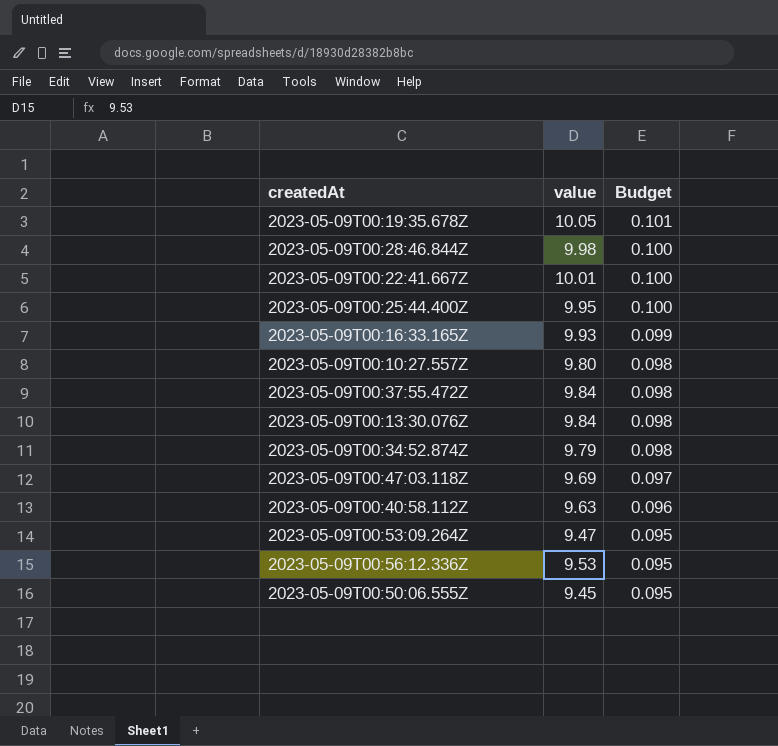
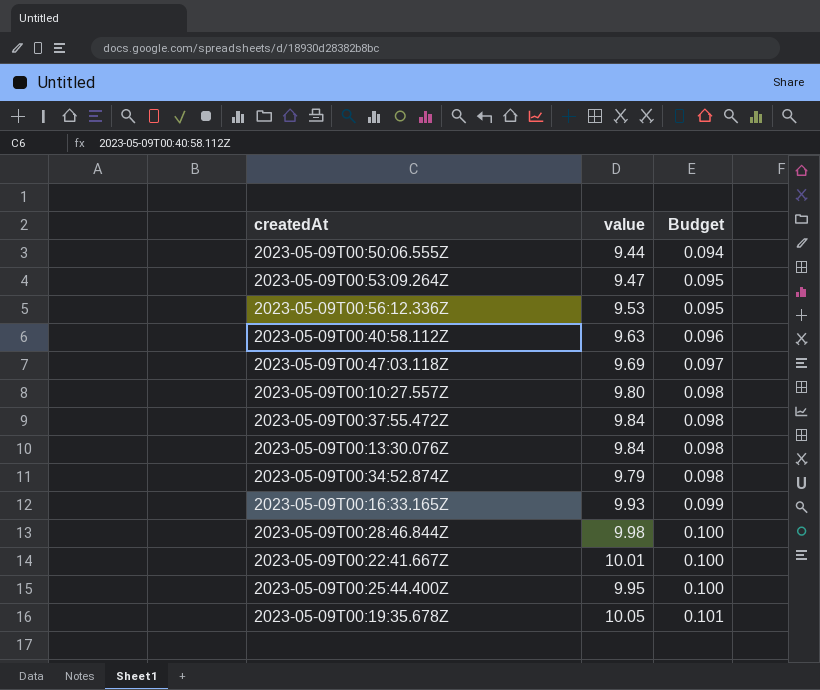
row order: Budget descending -> Budget ascending
2023-05-09T00:50:06.555Z | value: 9.45 -> 9.44
2023-05-09T00:50:06.555Z | Budget: 0.095 -> 0.094

